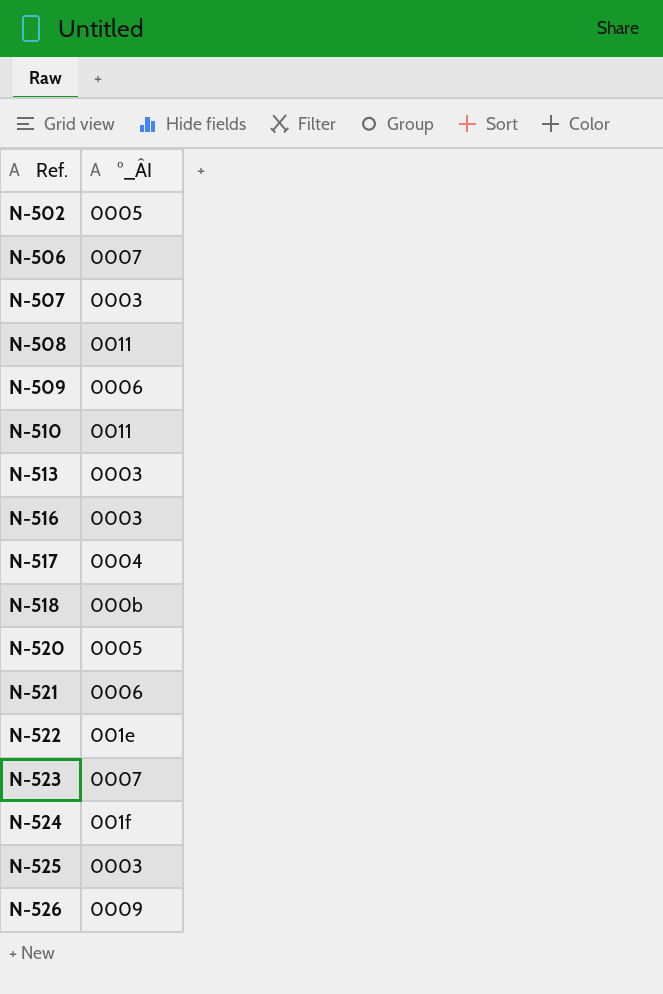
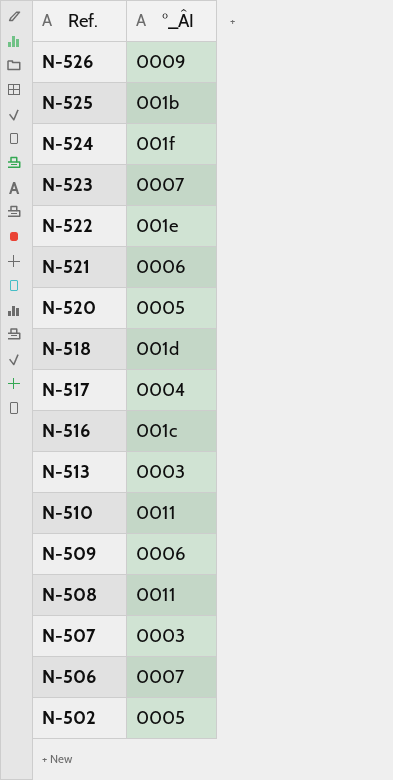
row order: Ref. ascending -> Ref. descending
N-525 | °_ÂI: 0003 -> 001b
N-518 | °_ÂI: 000b -> 001d
N-516 | °_ÂI: 0003 -> 001c

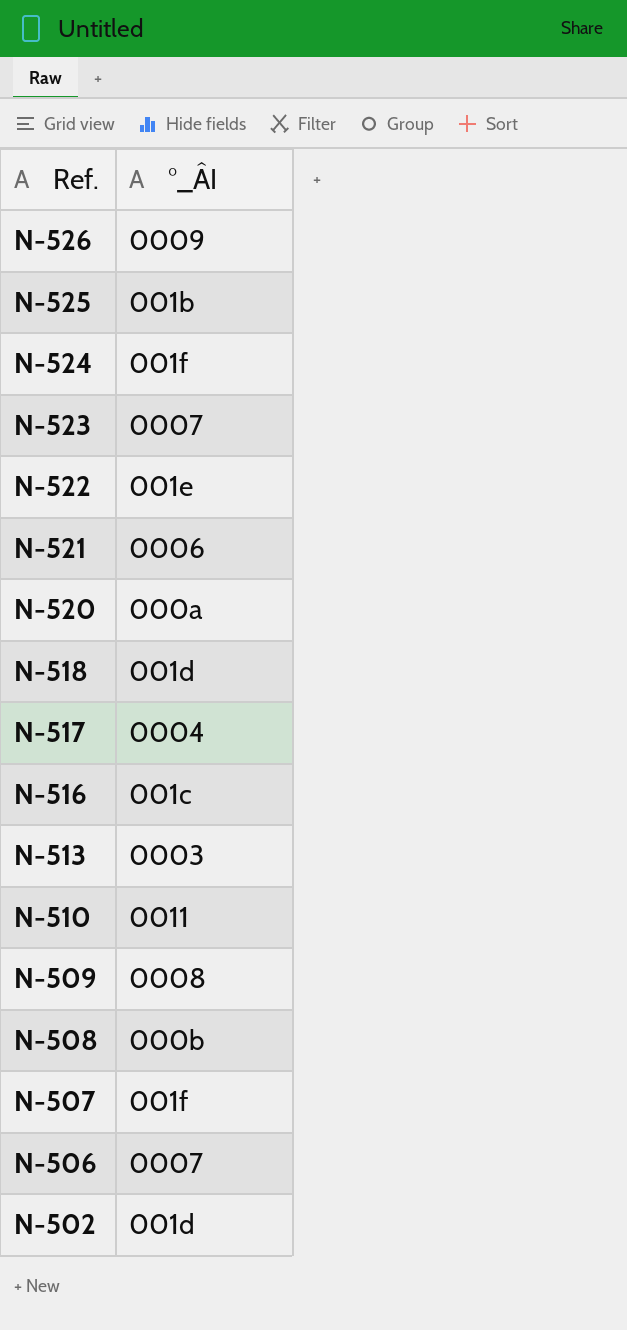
N-520 | °_ÂI: 0005 -> 000a
N-509 | °_ÂI: 0006 -> 0008
N-508 | °_ÂI: 0011 -> 000b
N-507 | °_ÂI: 0003 -> 001f
N-502 | °_ÂI: 0005 -> 001d

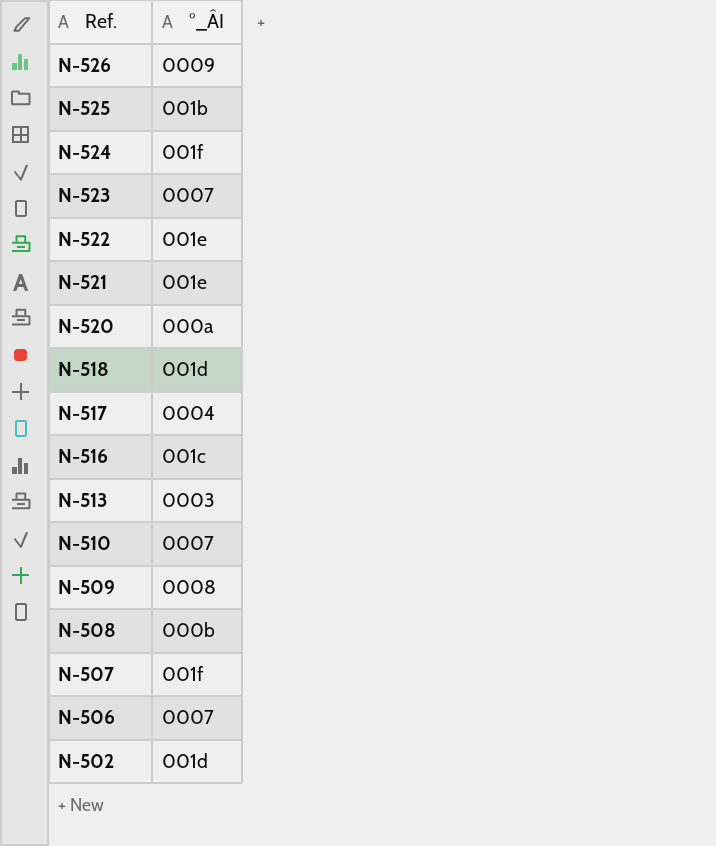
N-521 | °_ÂI: 0006 -> 001e
N-510 | °_ÂI: 0011 -> 0007

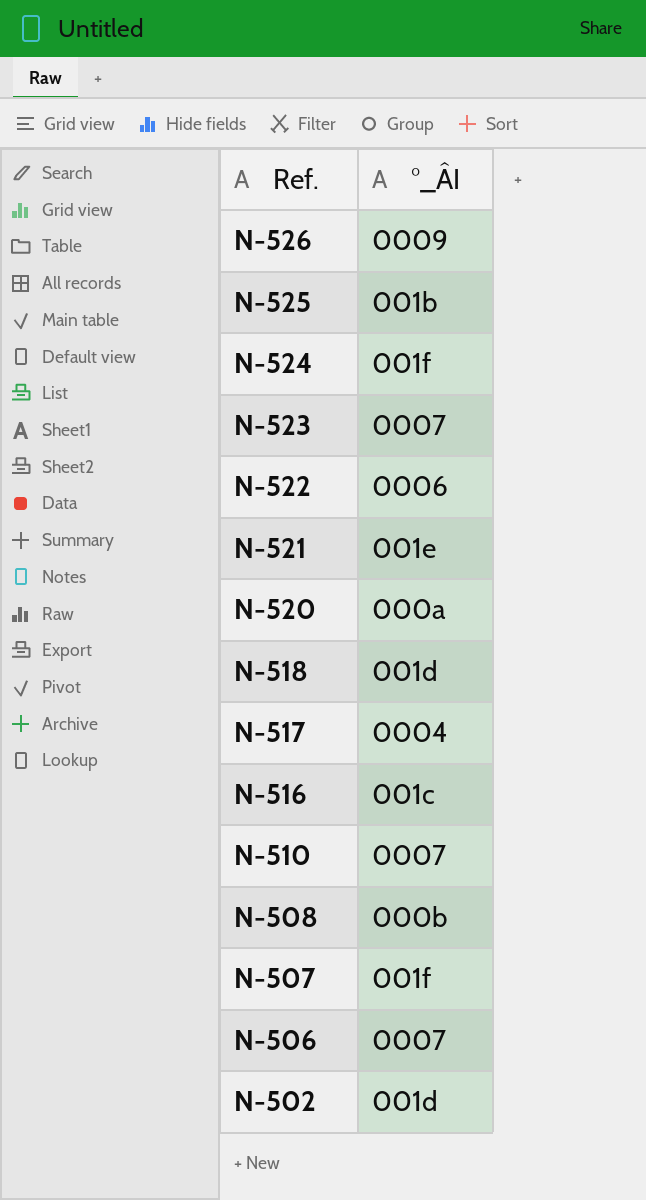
row N-513: 0003 -> none
row N-509: 0008 -> none
N-522 | °_ÂI: 001e -> 0006

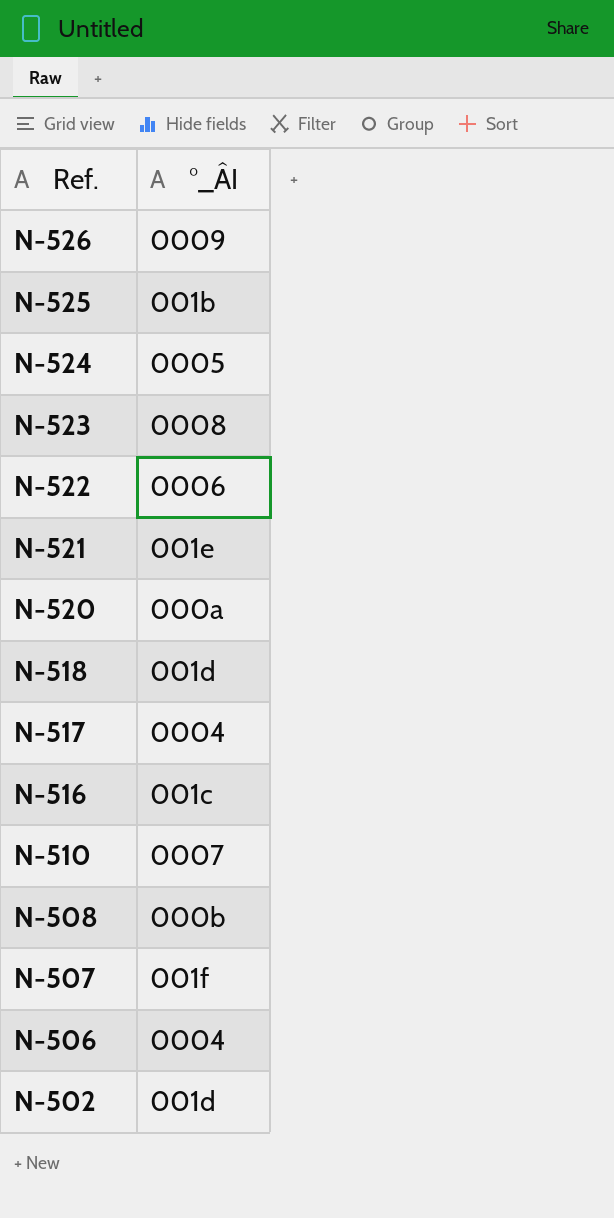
N-524 | °_ÂI: 001f -> 0005
N-523 | °_ÂI: 0007 -> 0008
N-506 | °_ÂI: 0007 -> 0004

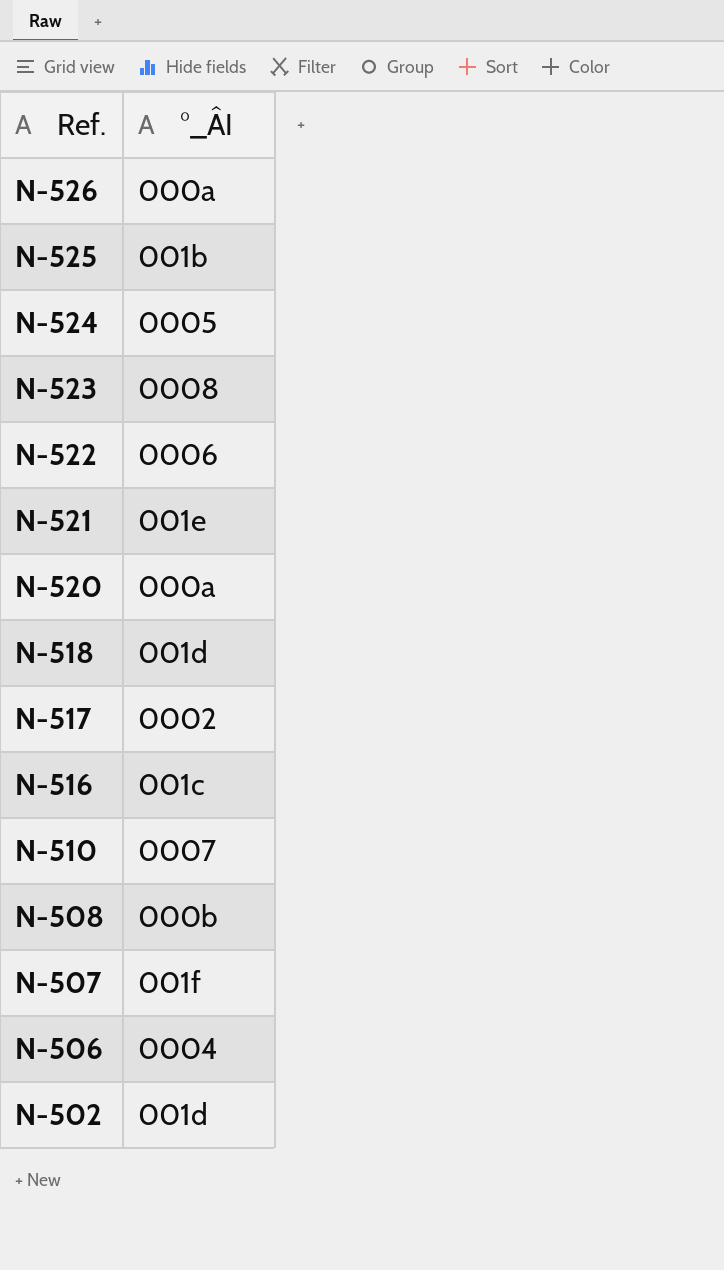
N-526 | °_ÂI: 0009 -> 000a
N-517 | °_ÂI: 0004 -> 0002

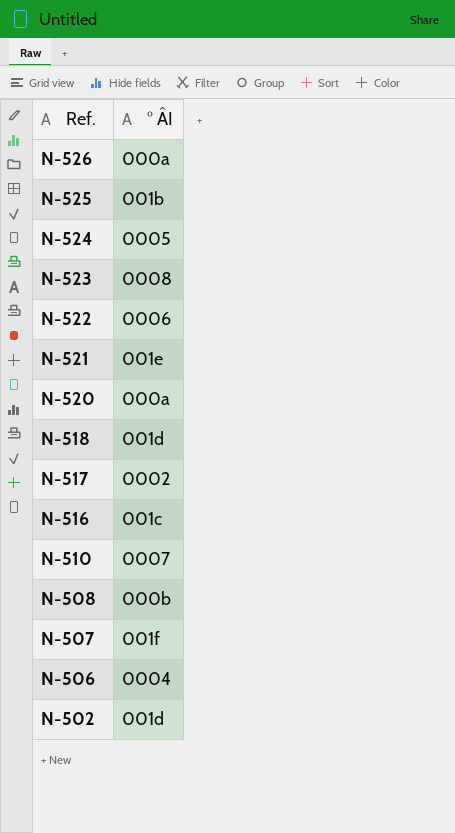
column name: °_ÂI -> ° ÂI

